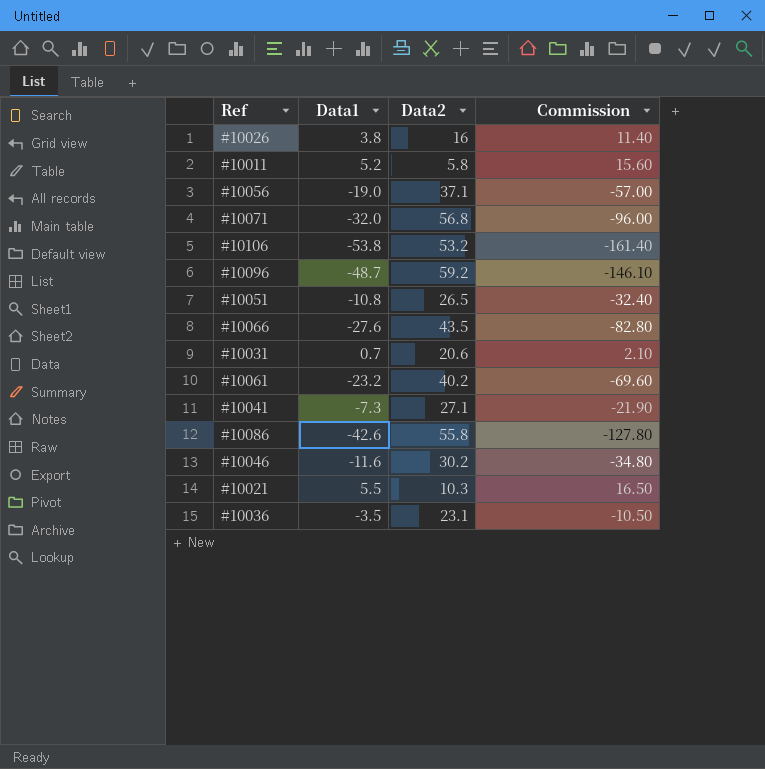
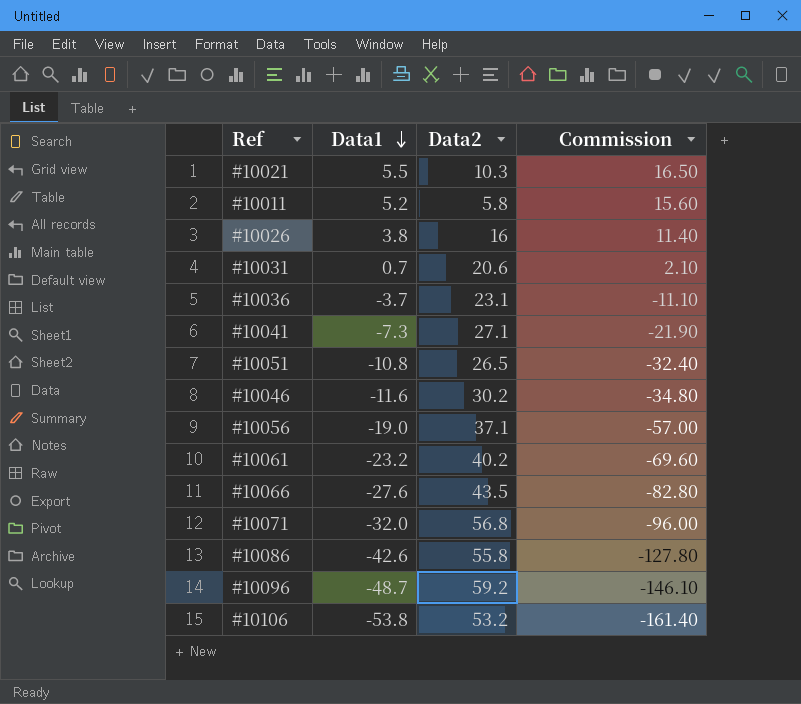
row order: none -> Data1 descending
#10036 | Data1: -3.5 -> -3.7
#10036 | Commission: -10.50 -> -11.10

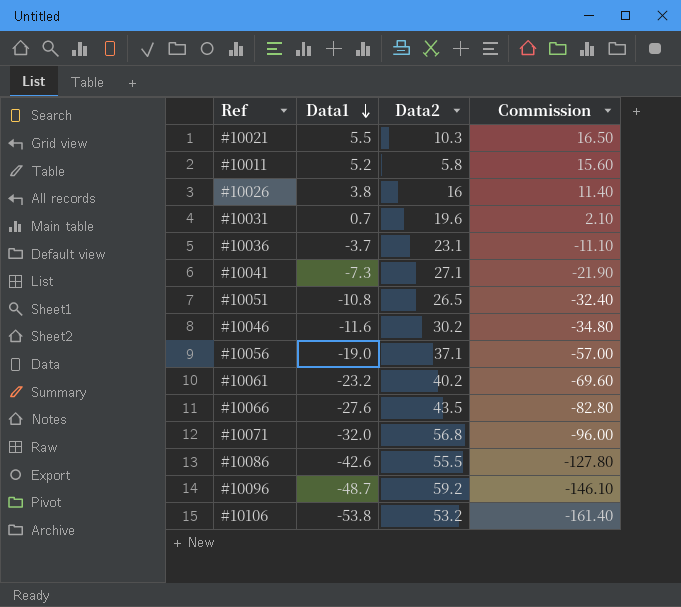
#10031 | Data2: 20.6 -> 19.6
#10086 | Data2: 55.8 -> 55.5

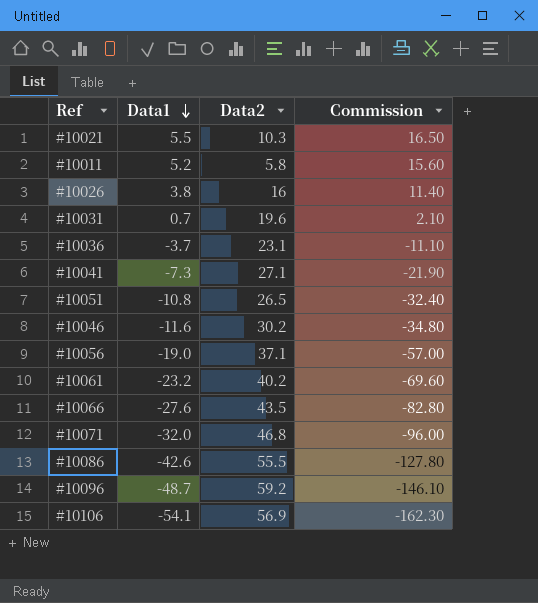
#10071 | Data2: 56.8 -> 46.8
#10106 | Data1: -53.8 -> -54.1
#10106 | Data2: 53.2 -> 56.9
#10106 | Commission: -161.40 -> -162.30

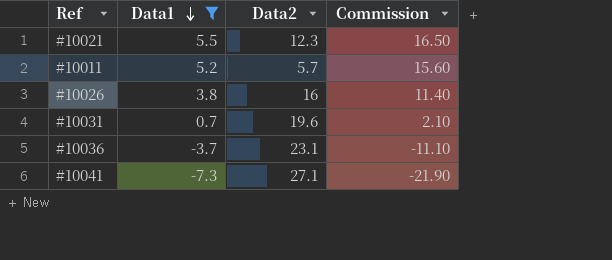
filter: none -> Data1 >= -7.3
#10021 | Data2: 10.3 -> 12.3
#10011 | Data2: 5.8 -> 5.7

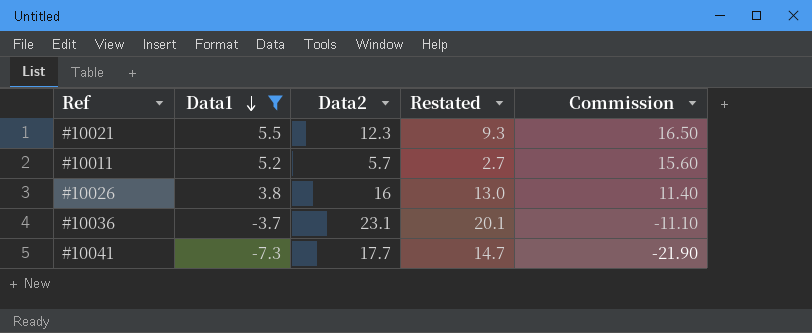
column Restated | formula: none -> [Data2] - 3
row #10031: 0.7 | 19.6 | 2.10 -> none
#10041 | Data2: 27.1 -> 17.7

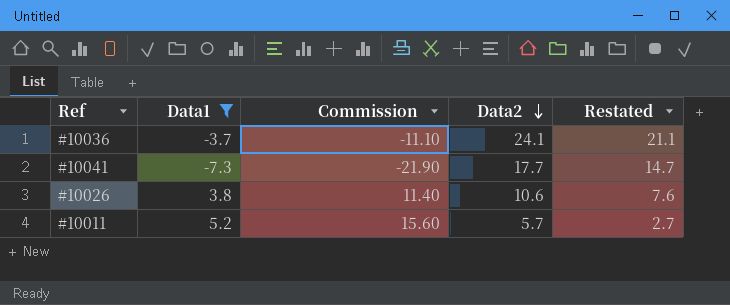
row order: Data1 descending -> Data2 descending
column Commission | position: 5 -> 3
row #10021: 5.5 | 12.3 | 9.3 | 16.50 -> none
#10036 | Data2: 23.1 -> 24.1
#10036 | Restated: 20.1 -> 21.1
#10026 | Data2: 16 -> 10.6
#10026 | Restated: 13.0 -> 7.6

